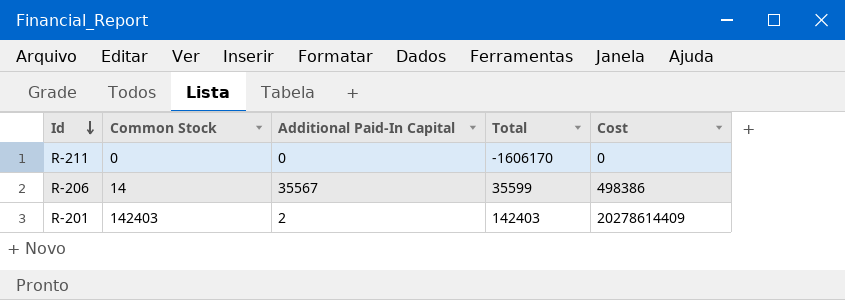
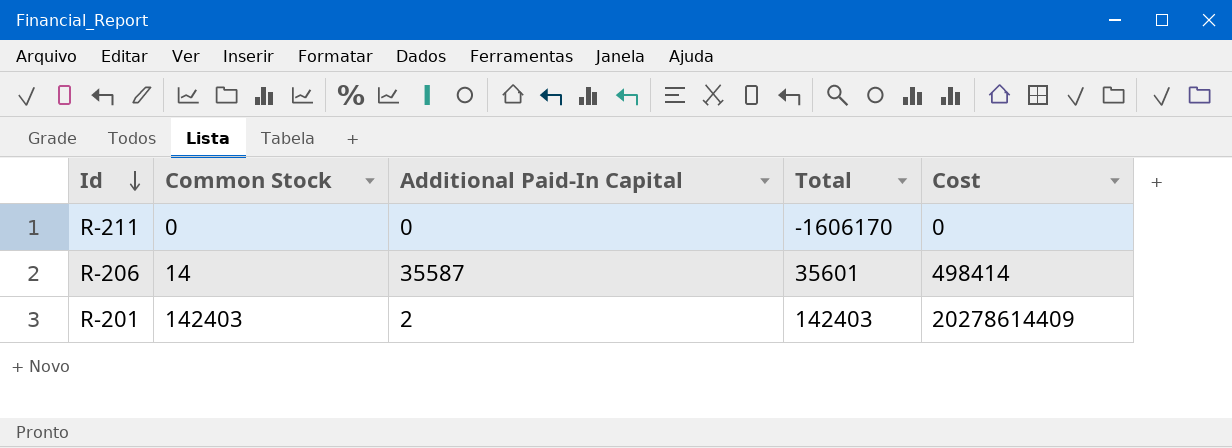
R-206 | Additional Paid-In Capital: 35567 -> 35587
R-206 | Total: 35599 -> 35601
R-206 | Cost: 498386 -> 498414

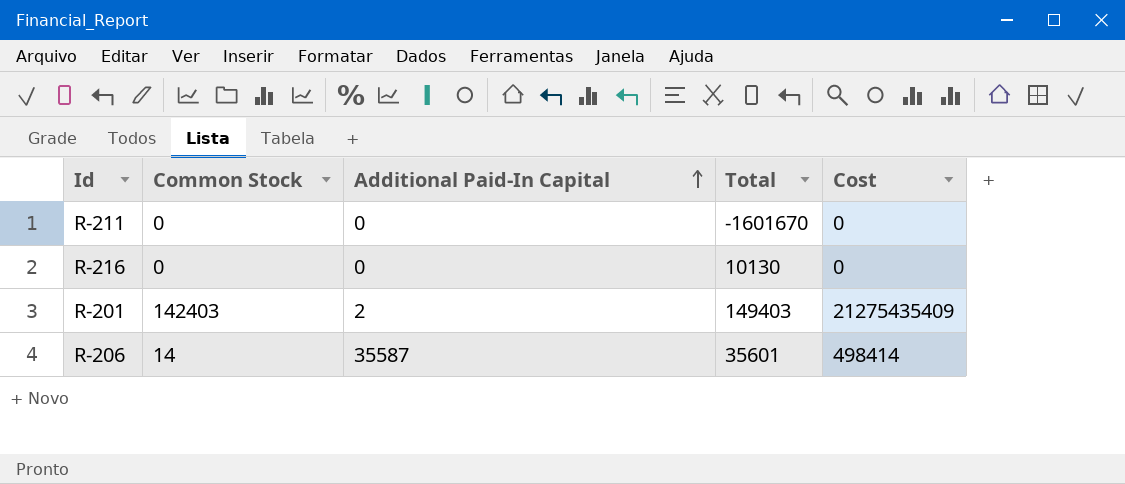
row order: Id descending -> Additional Paid-In Capital ascending
R-211 | Total: -1606170 -> -1601670
row R-216: none -> 0 | 0 | 10130 | 0
R-201 | Total: 142403 -> 149403
R-201 | Cost: 20278614409 -> 21275435409

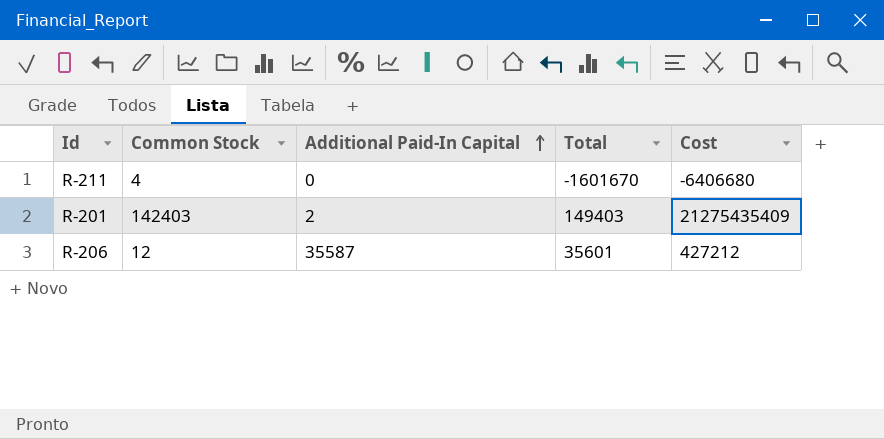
row R-216: 0 | 0 | 10130 | 0 -> none
R-211 | Common Stock: 0 -> 4
R-211 | Cost: 0 -> -6406680
R-206 | Common Stock: 14 -> 12
R-206 | Cost: 498414 -> 427212

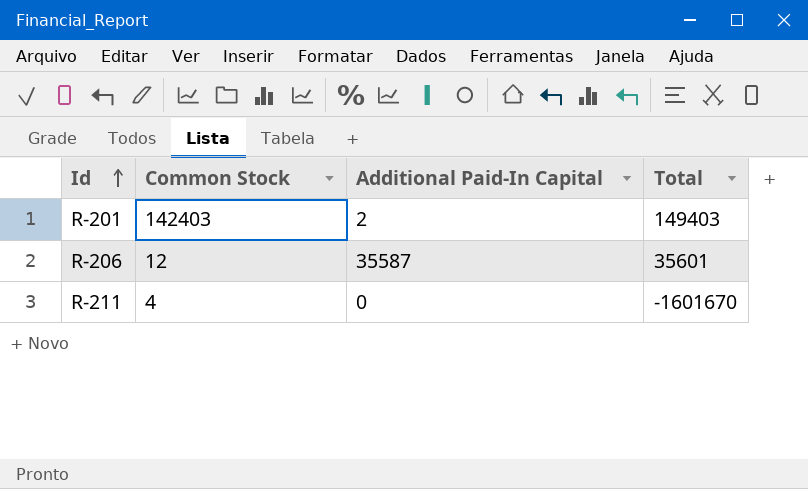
row order: Additional Paid-In Capital ascending -> Id ascending
column Cost | formula: [Common Stock] * [Total] -> none

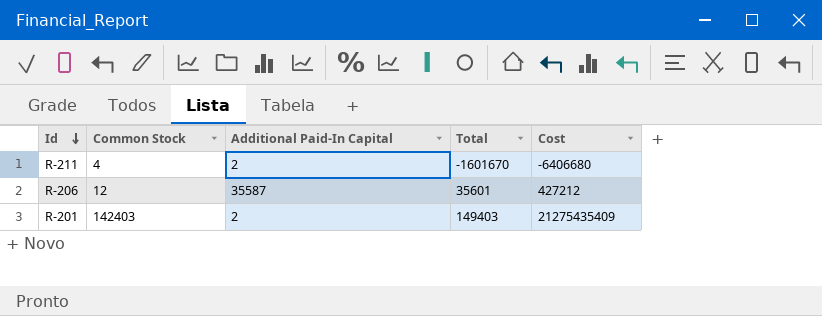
row order: Id ascending -> Id descending
column Cost | formula: none -> [Common Stock] * [Total]
R-211 | Additional Paid-In Capital: 0 -> 2

